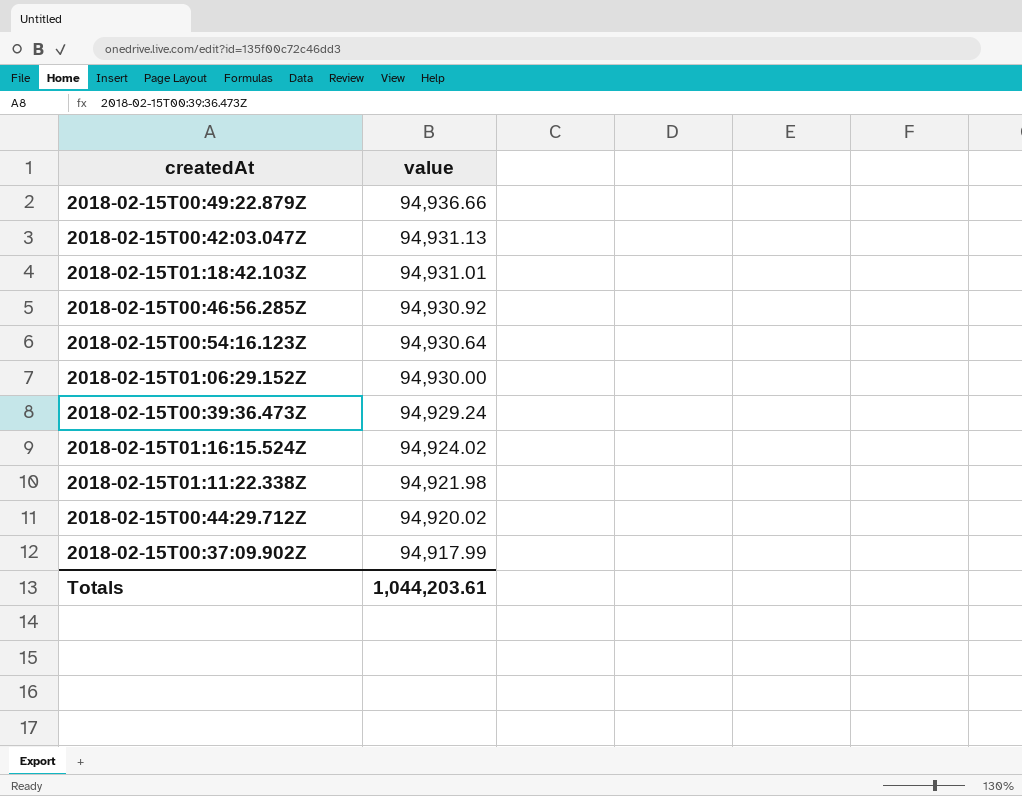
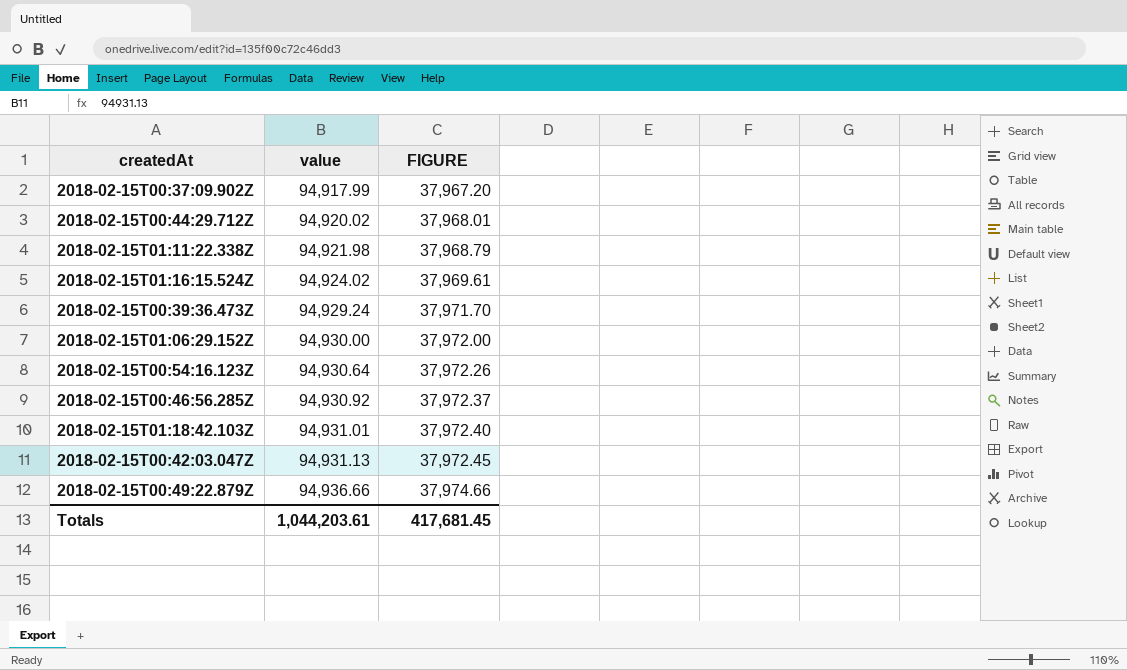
row order: value descending -> value ascending
column FIGURE | formula: none -> [value] * 0.4

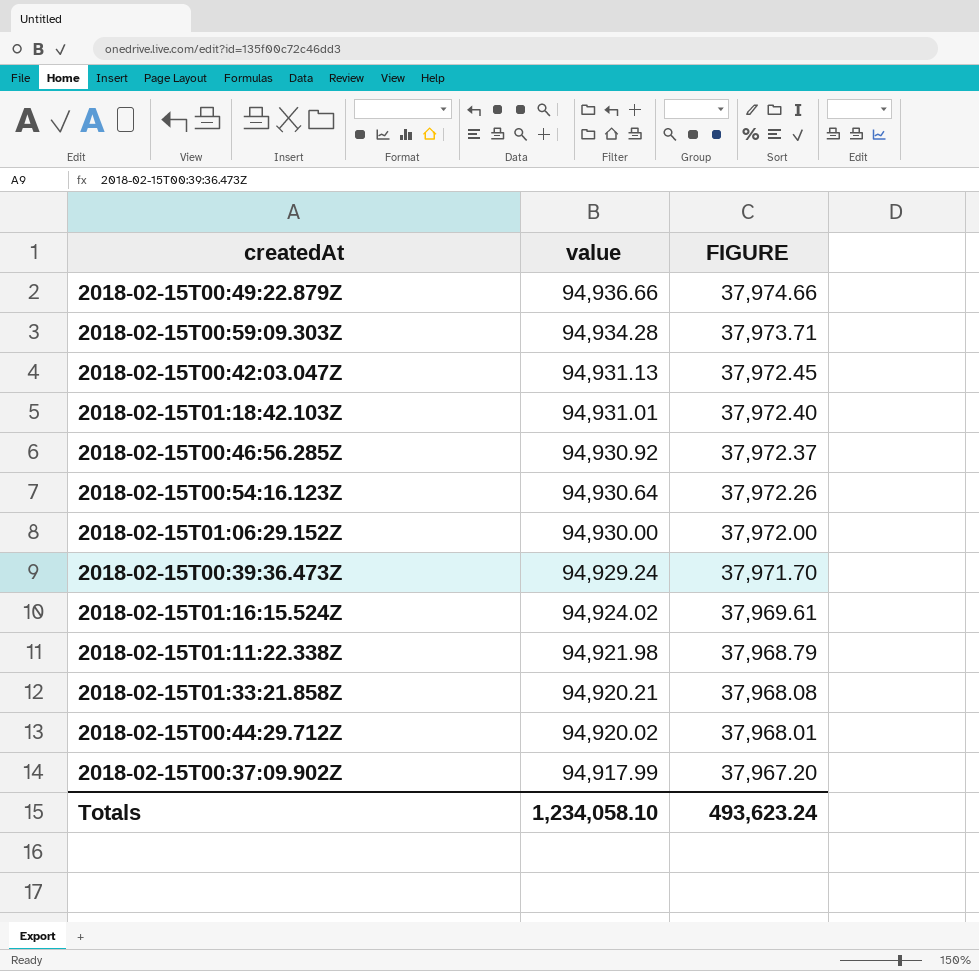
row order: value ascending -> value descending
row 2018-02-15T00:59:09.303Z: none -> 94,934.28 | 37,973.71
row 2018-02-15T01:33:21.858Z: none -> 94,920.21 | 37,968.08
Totals | value: 1,044,203.61 -> 1,234,058.10
Totals | FIGURE: 417,681.45 -> 493,623.24

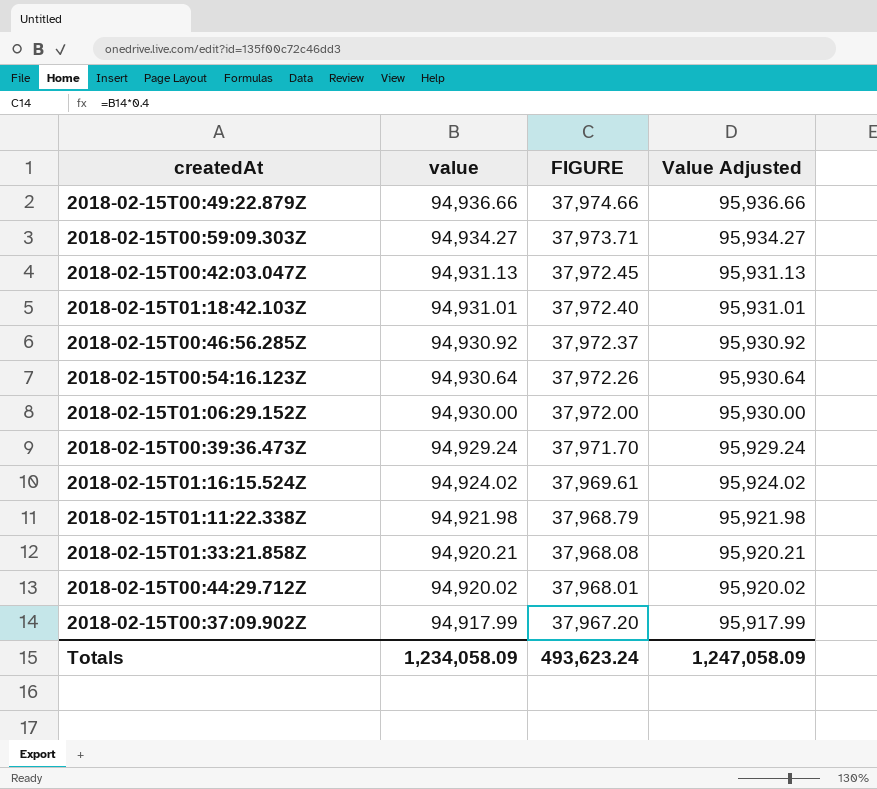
column Value Adjusted | formula: none -> [value] + 1000
2018-02-15T00:59:09.303Z | value: 94,934.28 -> 94,934.27
Totals | value: 1,234,058.10 -> 1,234,058.09

